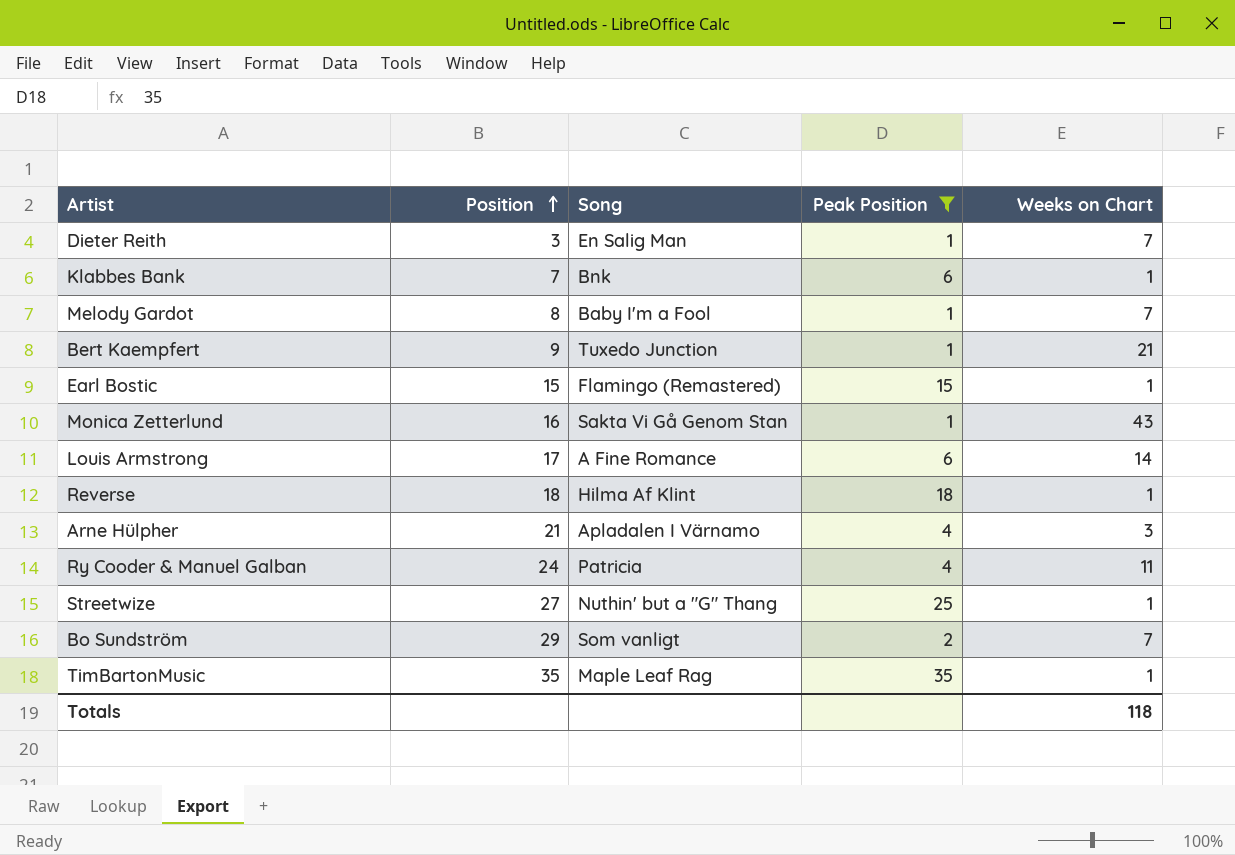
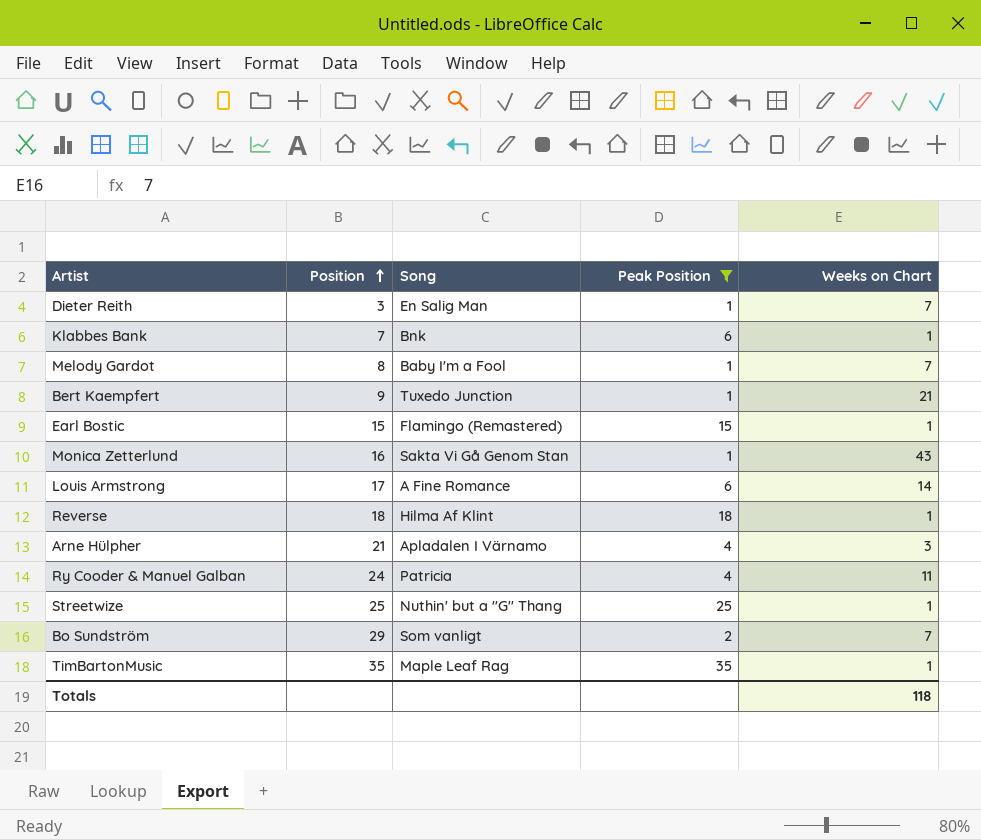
Streetwize | Position: 27 -> 25

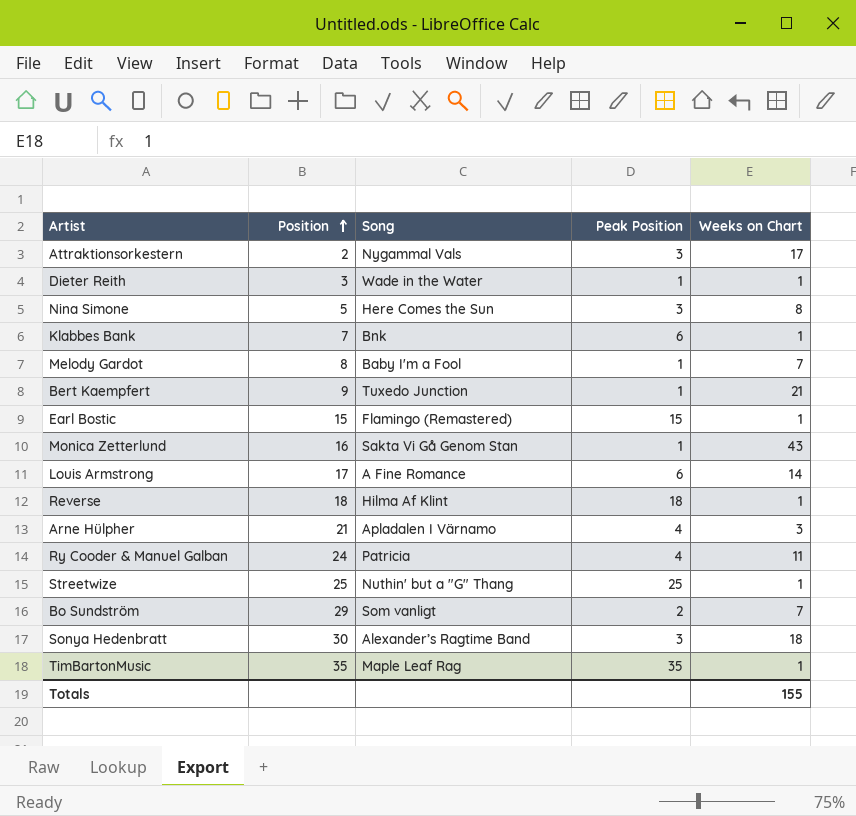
filter: Peak Position != 3 -> none
Dieter Reith | Song: En Salig Man -> Wade in the Water
Dieter Reith | Weeks on Chart: 7 -> 1
Totals | Weeks on Chart: 118 -> 155

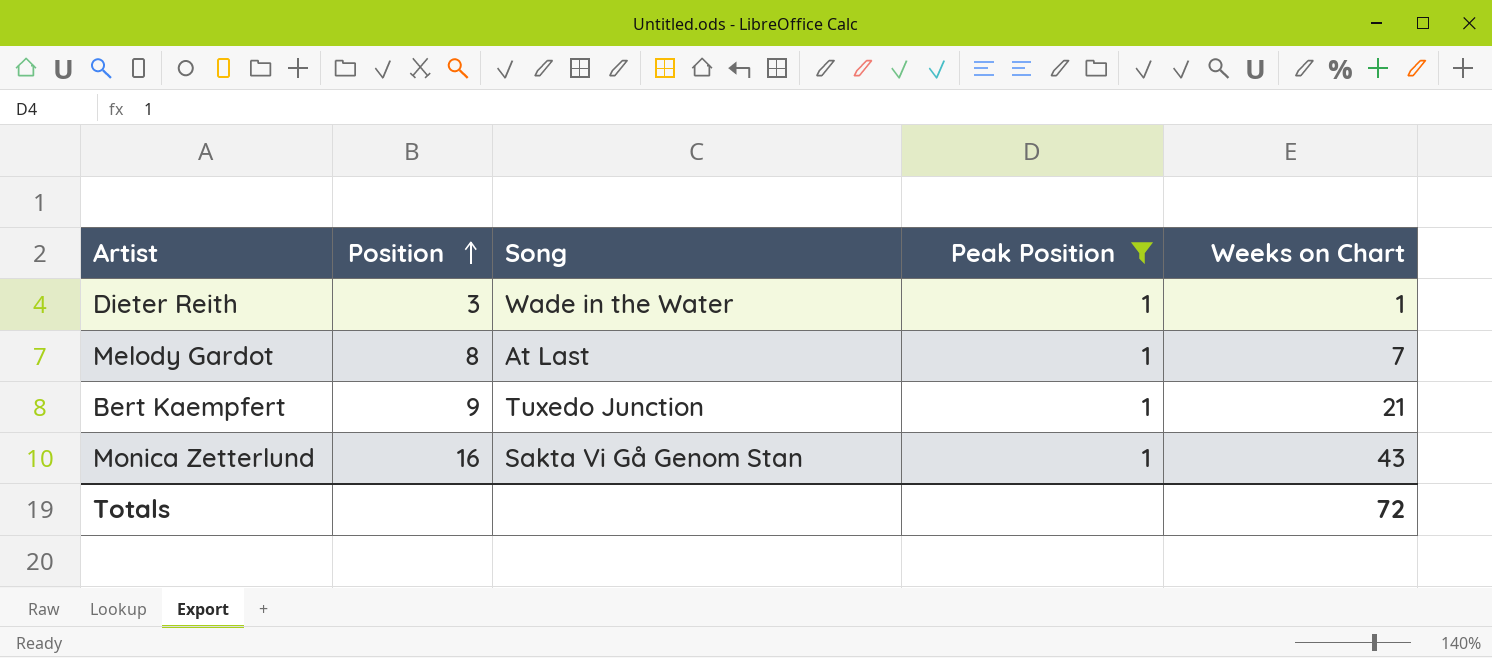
filter: none -> Peak Position = 1
Melody Gardot | Song: Baby I'm a Fool -> At Last
Totals | Weeks on Chart: 155 -> 72

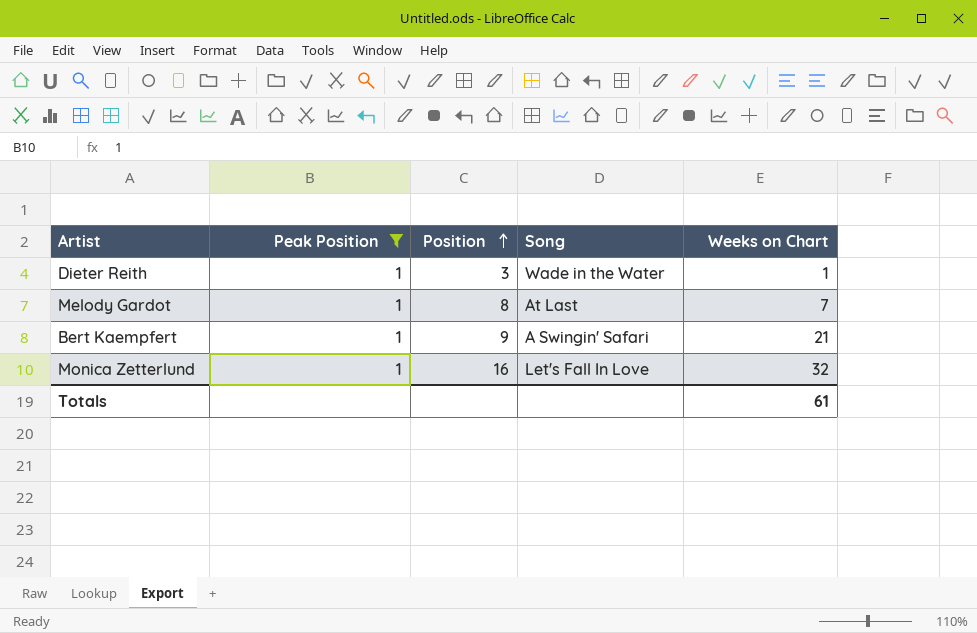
column Peak Position | position: 4 -> 2
Bert Kaempfert | Song: Tuxedo Junction -> A Swingin' Safari
Monica Zetterlund | Song: Sakta Vi Gå Genom Stan -> Let's Fall In Love
Monica Zetterlund | Weeks on Chart: 43 -> 32
Totals | Weeks on Chart: 72 -> 61

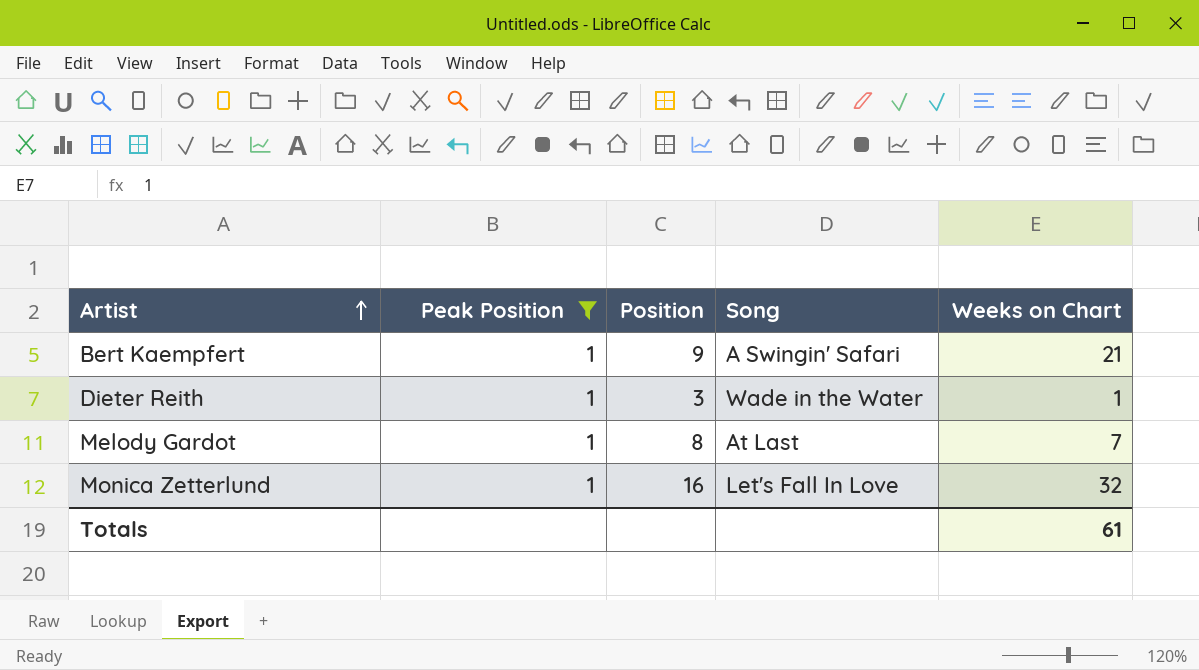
row order: Position ascending -> Artist ascending

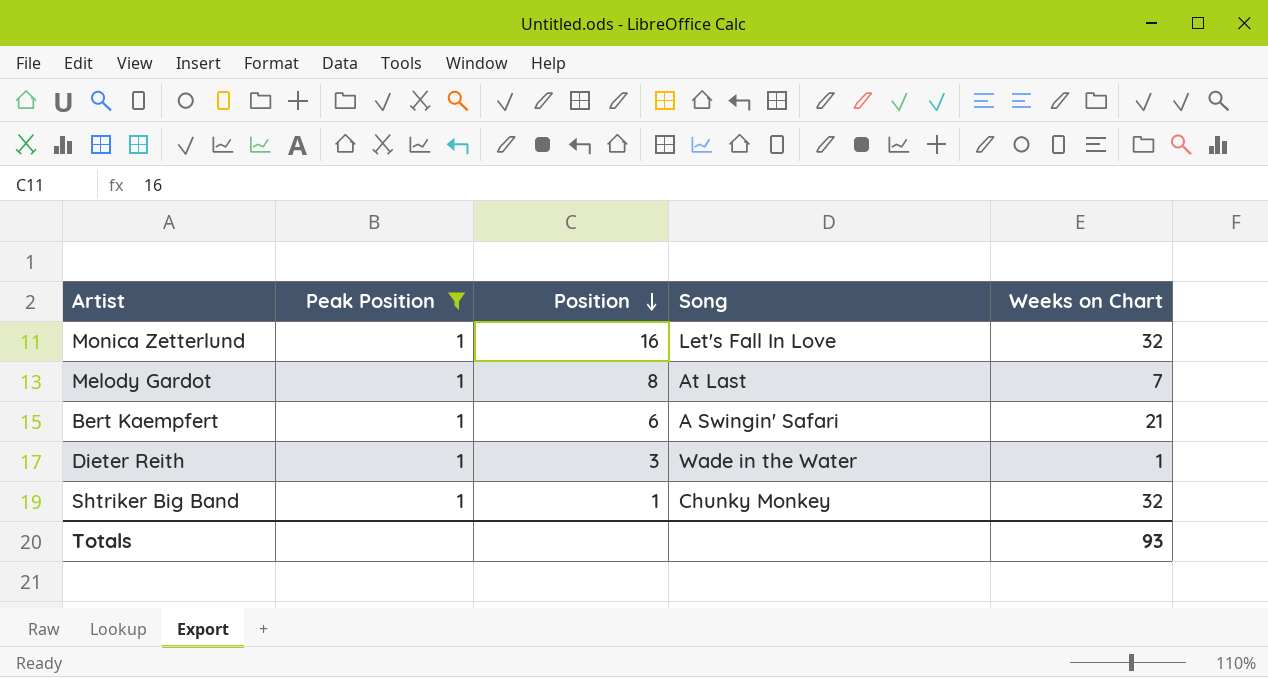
row order: Artist ascending -> Position descending
Bert Kaempfert | Position: 9 -> 6
row Shtriker Big Band: none -> 1 | 1 | Chunky Monkey | 32
Totals | Weeks on Chart: 61 -> 93

